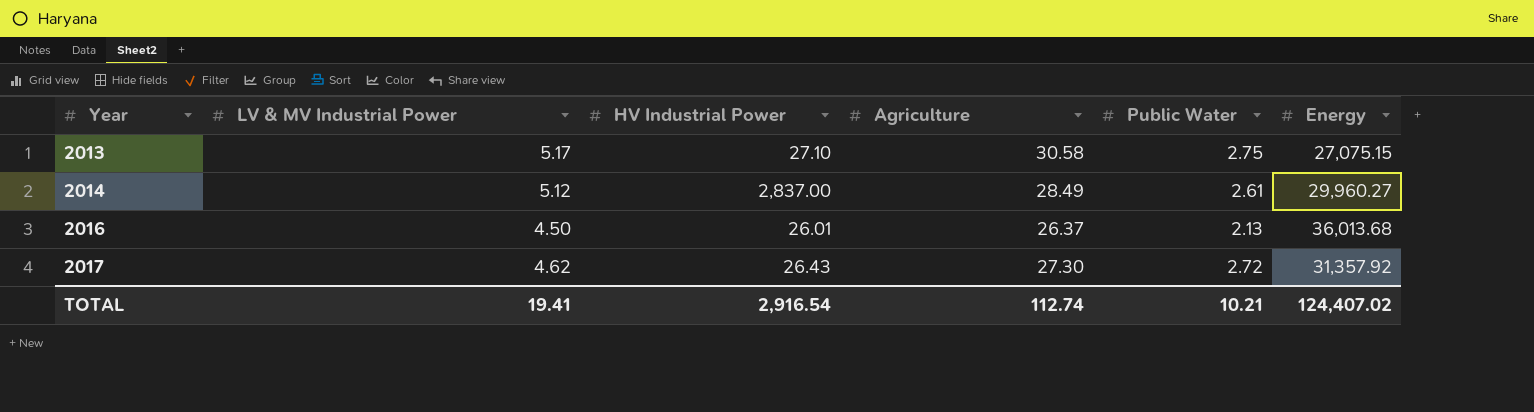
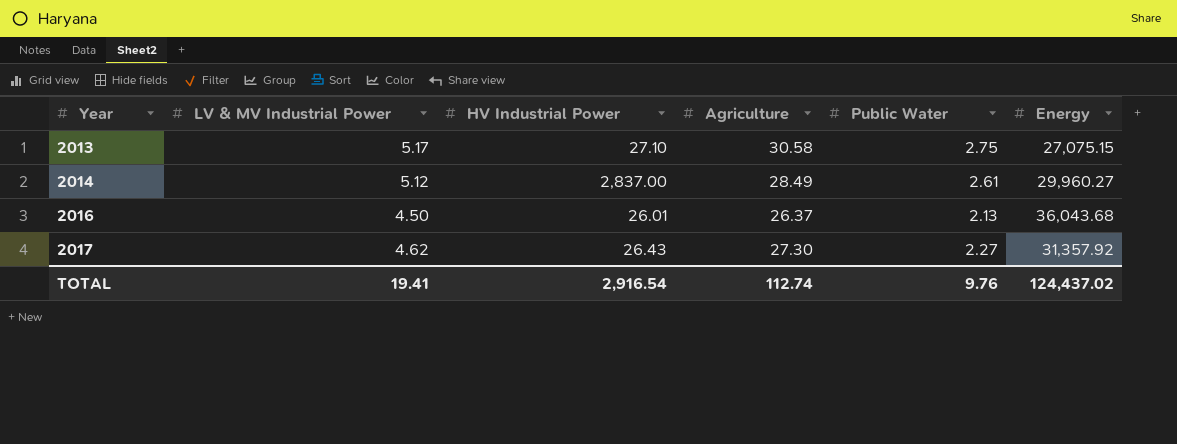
2016 | Energy: 36,013.68 -> 36,043.68
2017 | Public Water: 2.72 -> 2.27
TOTAL | Public Water: 10.21 -> 9.76
TOTAL | Energy: 124,407.02 -> 124,437.02

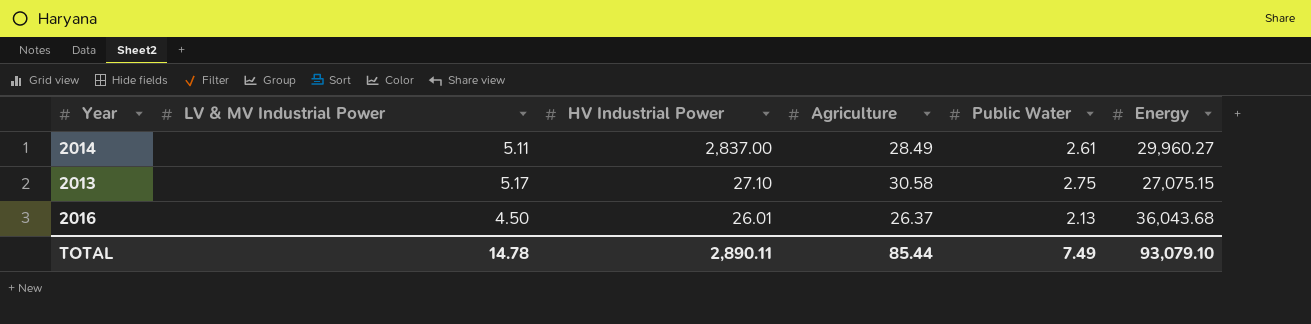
row order: Year ascending -> HV Industrial Power descending
row 2017: 4.62 | 26.43 | 27.30 | 2.27 | 31,357.92 -> none
2014 | LV & MV Industrial Power: 5.12 -> 5.11
TOTAL | LV & MV Industrial Power: 19.41 -> 14.78
TOTAL | HV Industrial Power: 2,916.54 -> 2,890.11
TOTAL | Agriculture: 112.74 -> 85.44
TOTAL | Public Water: 9.76 -> 7.49
TOTAL | Energy: 124,437.02 -> 93,079.10

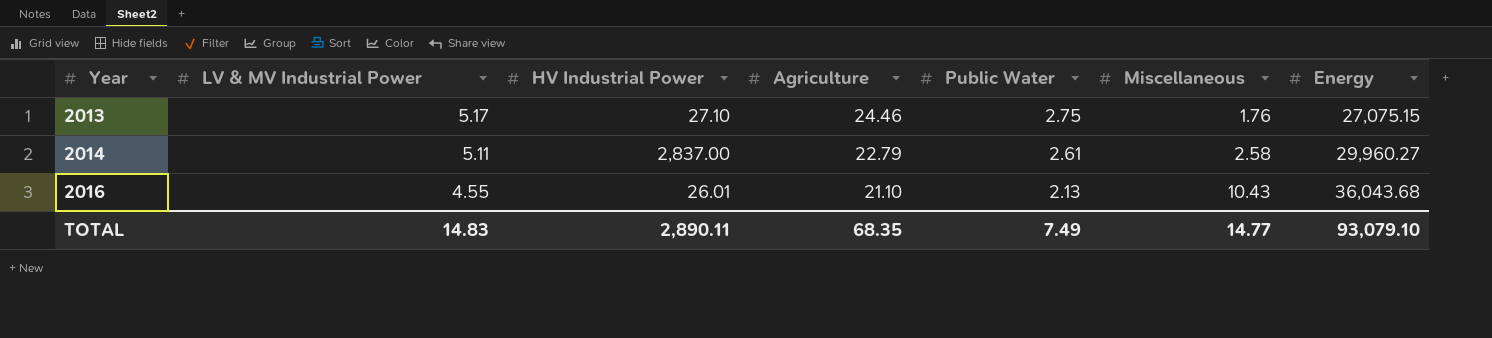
row order: HV Industrial Power descending -> Year ascending
column Miscellaneous | position: none -> 6
2013 | Agriculture: 30.58 -> 24.46
2014 | Agriculture: 28.49 -> 22.79
2016 | LV & MV Industrial Power: 4.50 -> 4.55
2016 | Agriculture: 26.37 -> 21.10
TOTAL | LV & MV Industrial Power: 14.78 -> 14.83
TOTAL | Agriculture: 85.44 -> 68.35

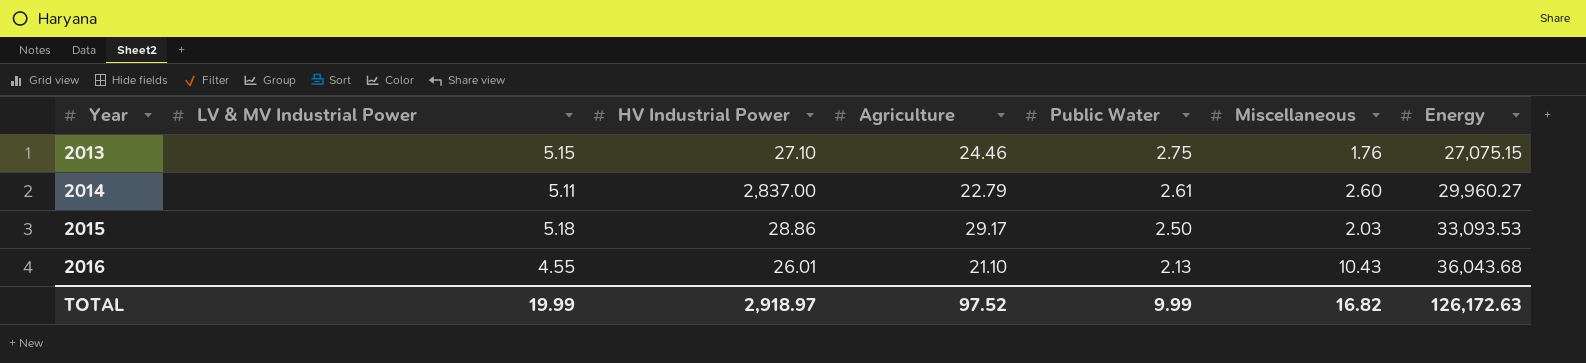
2013 | LV & MV Industrial Power: 5.17 -> 5.15
2014 | Miscellaneous: 2.58 -> 2.60
row 2015: none -> 5.18 | 28.86 | 29.17 | 2.50 | 2.03 | 33,093.53
TOTAL | LV & MV Industrial Power: 14.83 -> 19.99
TOTAL | HV Industrial Power: 2,890.11 -> 2,918.97
TOTAL | Agriculture: 68.35 -> 97.52
TOTAL | Public Water: 7.49 -> 9.99
TOTAL | Miscellaneous: 14.77 -> 16.82
TOTAL | Energy: 93,079.10 -> 126,172.63

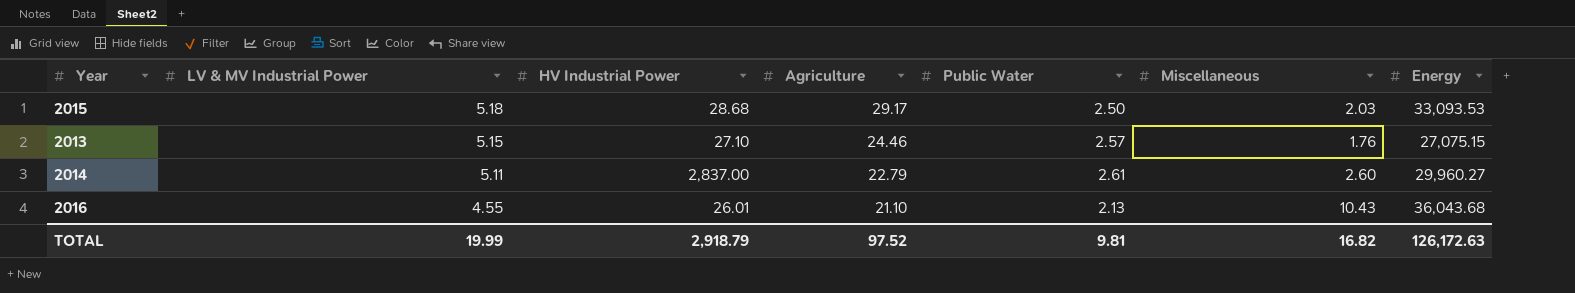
row order: Year ascending -> LV & MV Industrial Power descending
2015 | HV Industrial Power: 28.86 -> 28.68
2013 | Public Water: 2.75 -> 2.57
TOTAL | HV Industrial Power: 2,918.97 -> 2,918.79
TOTAL | Public Water: 9.99 -> 9.81

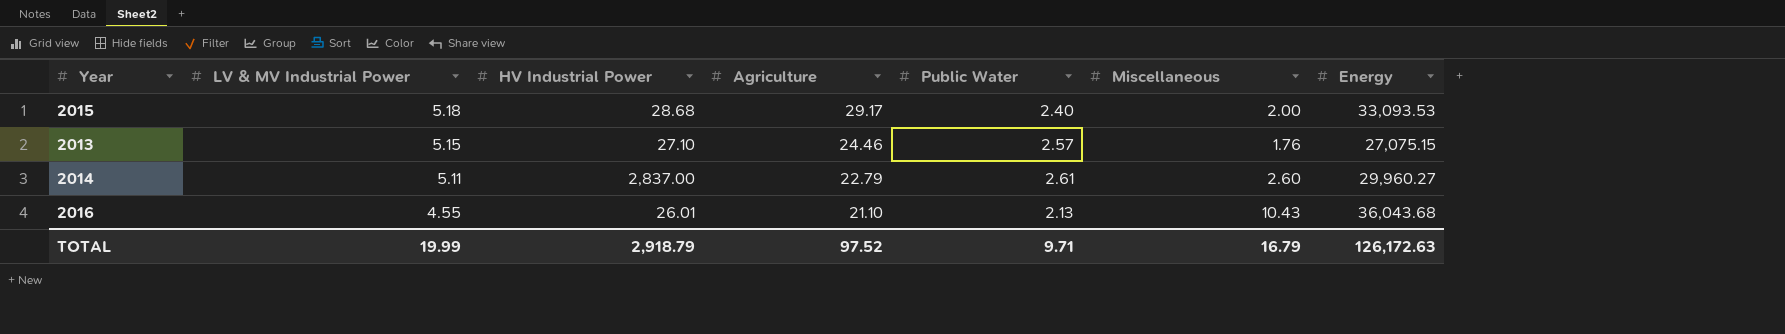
2015 | Public Water: 2.50 -> 2.40
2015 | Miscellaneous: 2.03 -> 2.00
TOTAL | Public Water: 9.81 -> 9.71
TOTAL | Miscellaneous: 16.82 -> 16.79

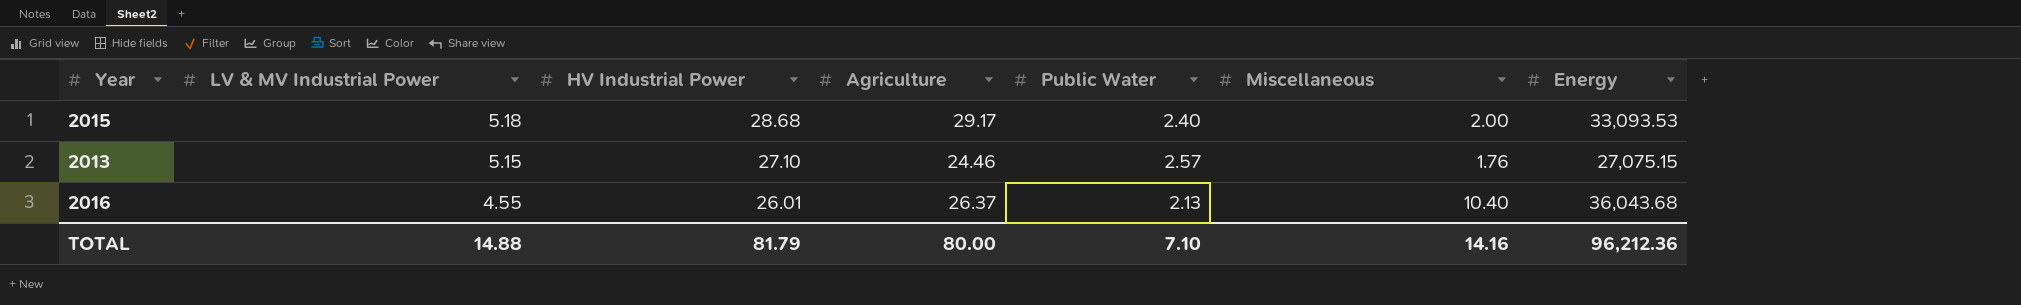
row 2014: 5.11 | 2,837.00 | 22.79 | 2.61 | 2.60 | 29,960.27 -> none
2016 | Agriculture: 21.10 -> 26.37
2016 | Miscellaneous: 10.43 -> 10.40
TOTAL | LV & MV Industrial Power: 19.99 -> 14.88
TOTAL | HV Industrial Power: 2,918.79 -> 81.79
TOTAL | Agriculture: 97.52 -> 80.00
TOTAL | Public Water: 9.71 -> 7.10
TOTAL | Miscellaneous: 16.79 -> 14.16
TOTAL | Energy: 126,172.63 -> 96,212.36

